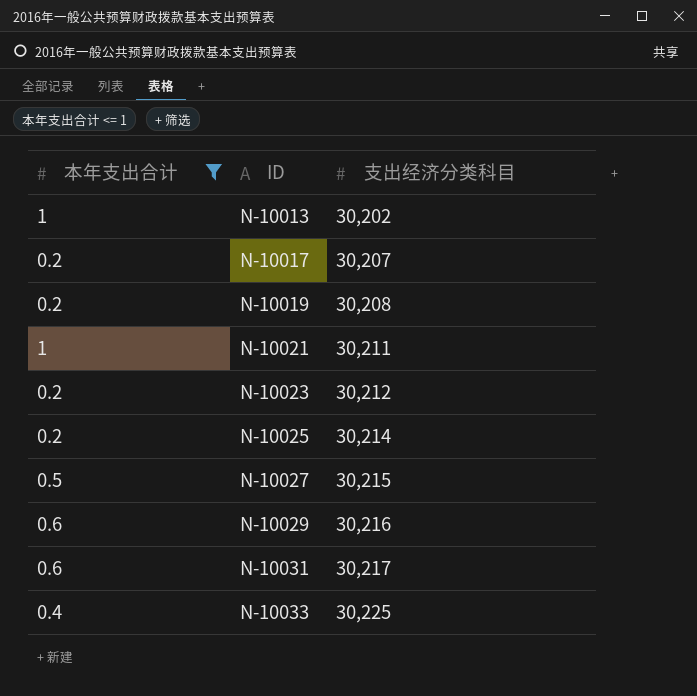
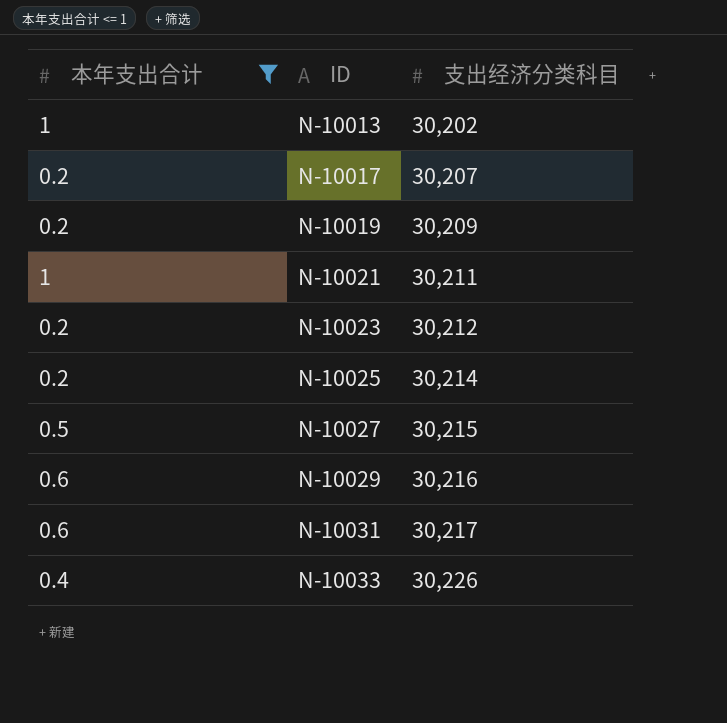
N-10019 | 支出经济分类科目: 30,208 -> 30,209
N-10033 | 支出经济分类科目: 30,225 -> 30,226

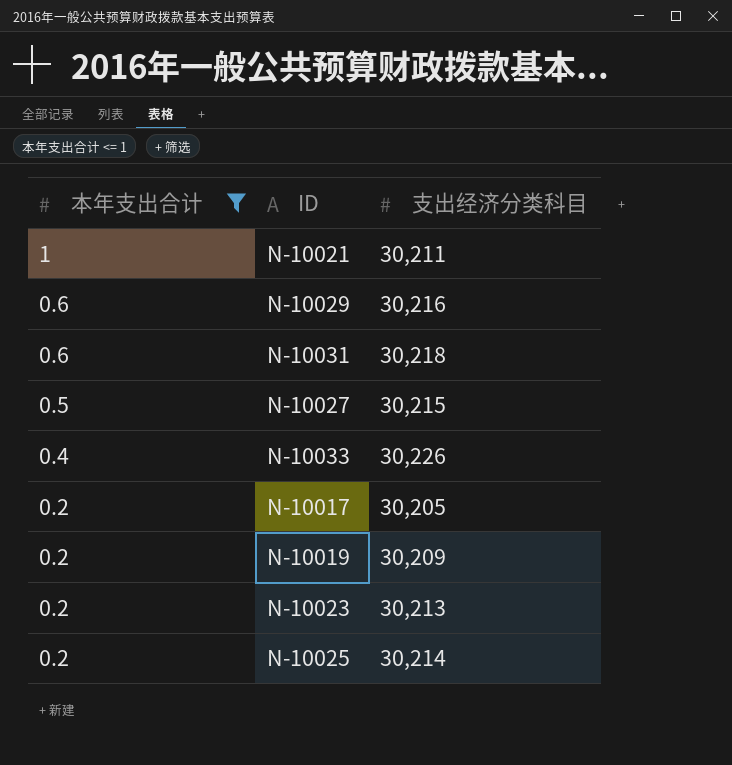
row order: ID ascending -> 本年支出合计 descending
row N-10013: 1 | 30,202 -> none
N-10031 | 支出经济分类科目: 30,217 -> 30,218
N-10017 | 支出经济分类科目: 30,207 -> 30,205
N-10023 | 支出经济分类科目: 30,212 -> 30,213

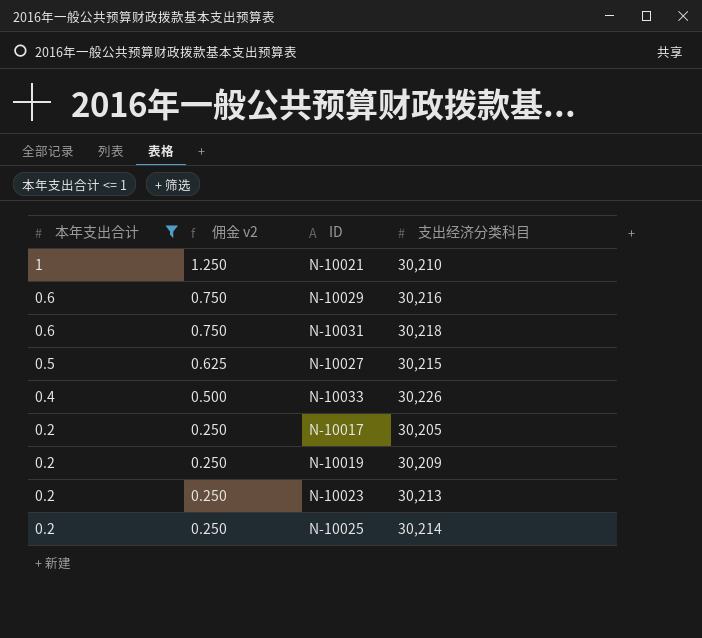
column 佣金 v2 | formula: none -> [本年支出合计] * 1.25
N-10021 | 支出经济分类科目: 30,211 -> 30,210

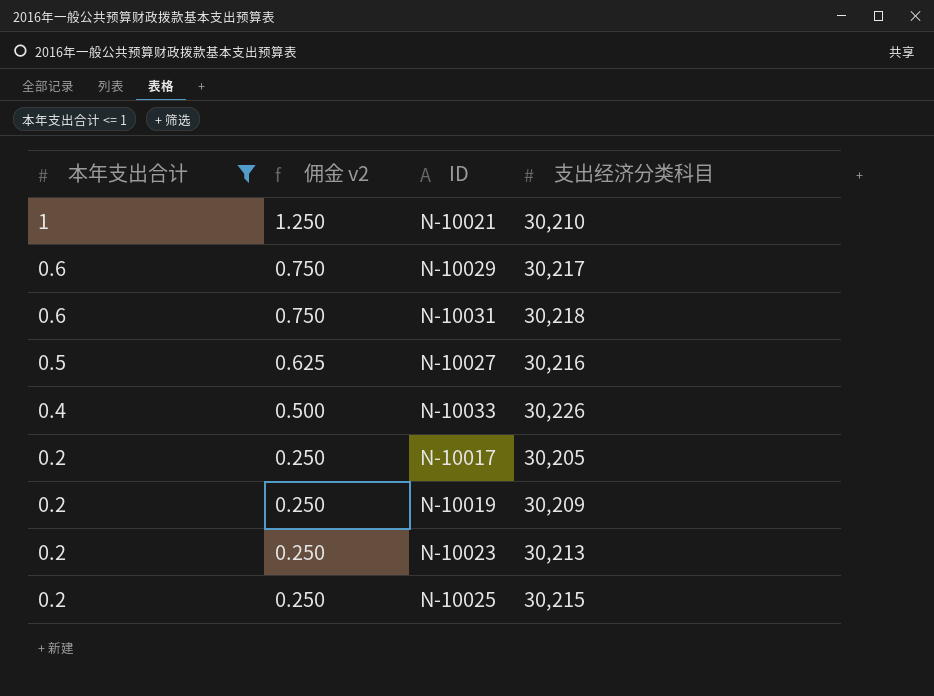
N-10029 | 支出经济分类科目: 30,216 -> 30,217
N-10027 | 支出经济分类科目: 30,215 -> 30,216
N-10025 | 支出经济分类科目: 30,214 -> 30,215

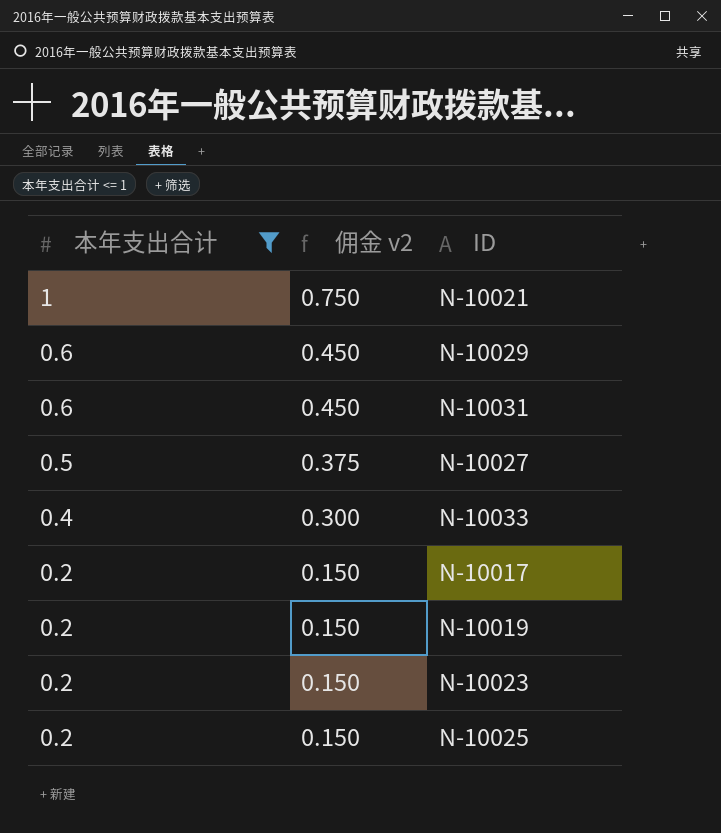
column 支出经济分类科目 | position: 4 -> none
column 佣金 v2 | formula: [本年支出合计] * 1.25 -> [本年支出合计] * 0.75

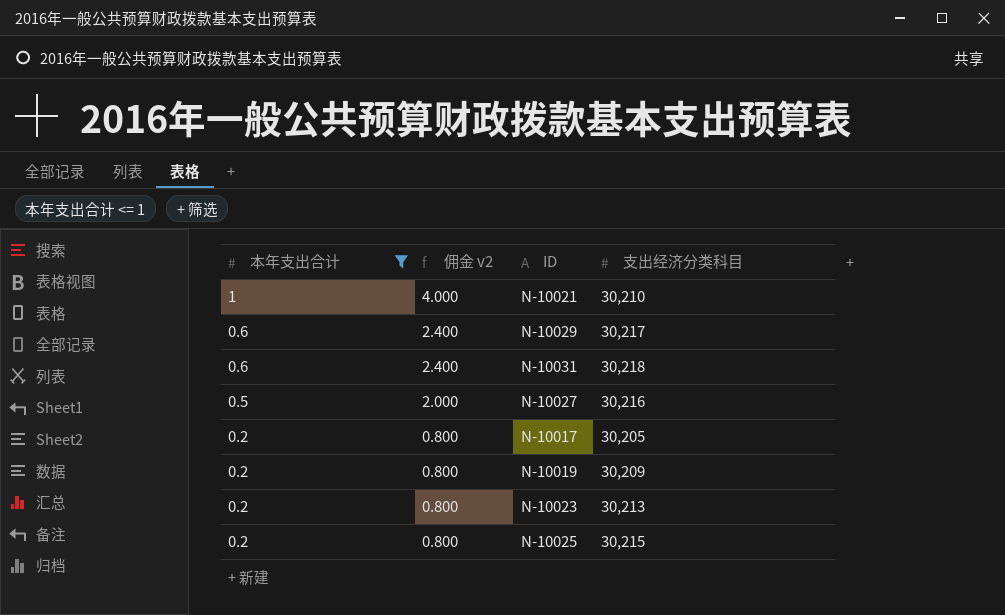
column 佣金 v2 | formula: [本年支出合计] * 0.75 -> [本年支出合计] * 4
column 支出经济分类科目 | position: none -> 4
row N-10033: 0.4 | 0.300 -> none

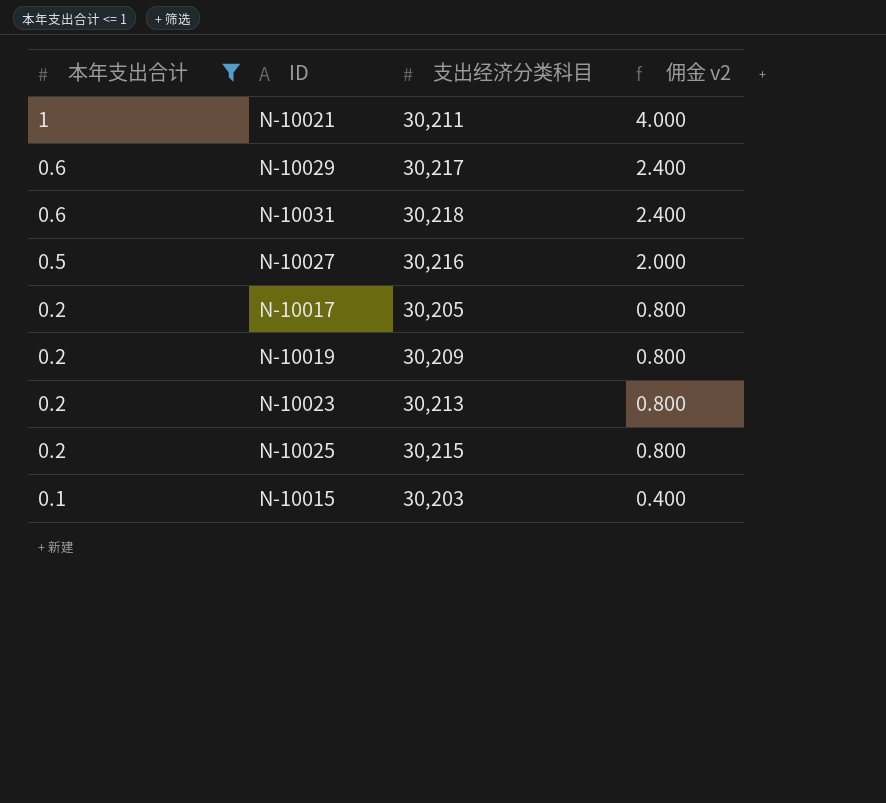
column 佣金 v2 | position: 2 -> 4
N-10021 | 支出经济分类科目: 30,210 -> 30,211
row N-10015: none -> 0.1 | 30,203 | 0.400

